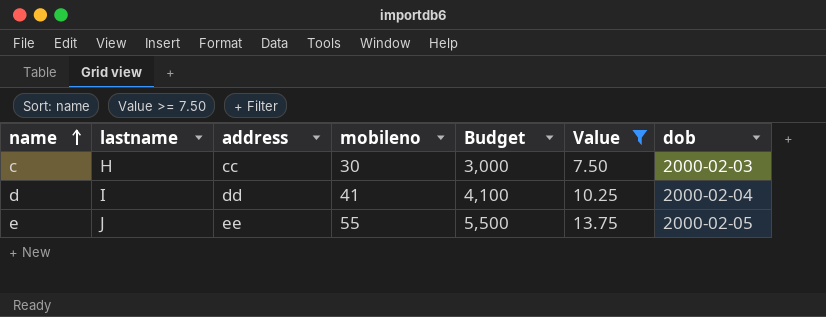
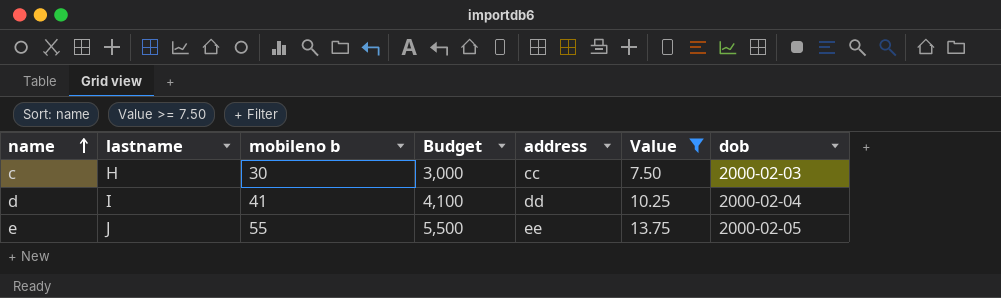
column name: mobileno -> mobileno b
column address | position: 3 -> 5

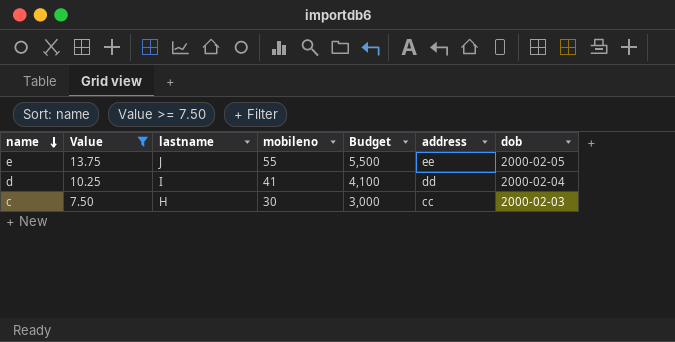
row order: name ascending -> name descending
column Value | position: 6 -> 2
column name: mobileno b -> mobileno

